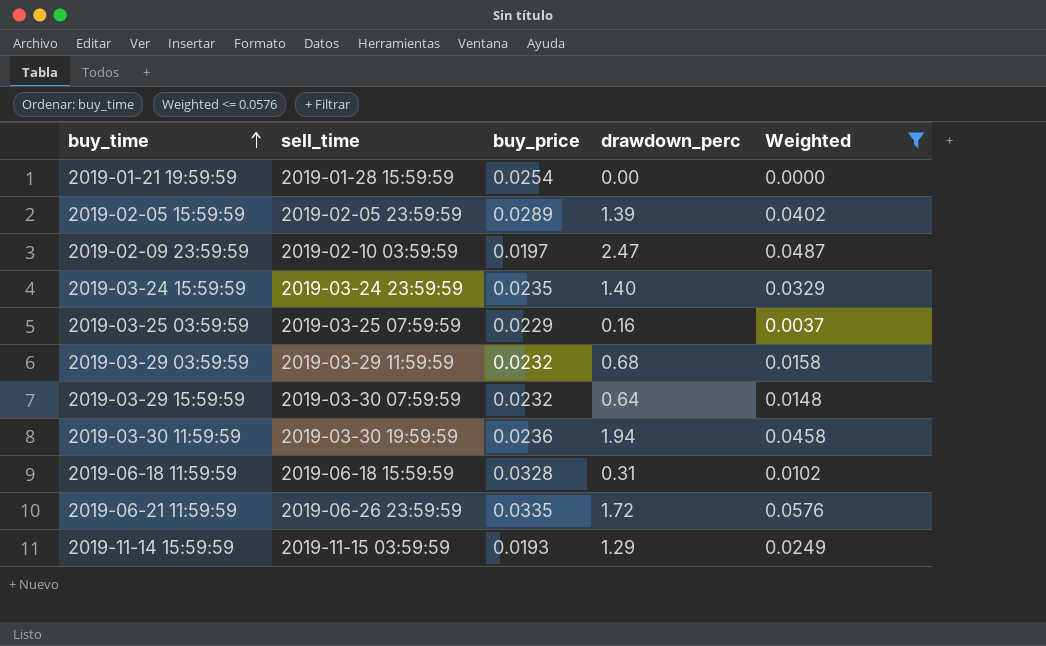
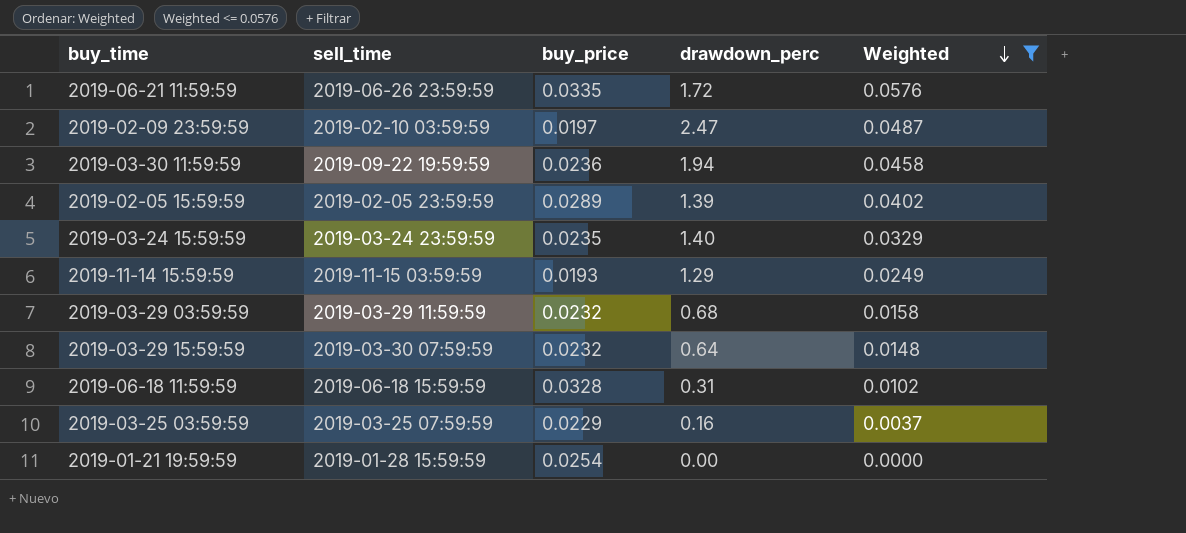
row order: buy_time ascending -> Weighted descending
2019-03-30 11:59:59 | sell_time: 2019-03-30 19:59:59 -> 2019-09-22 19:59:59

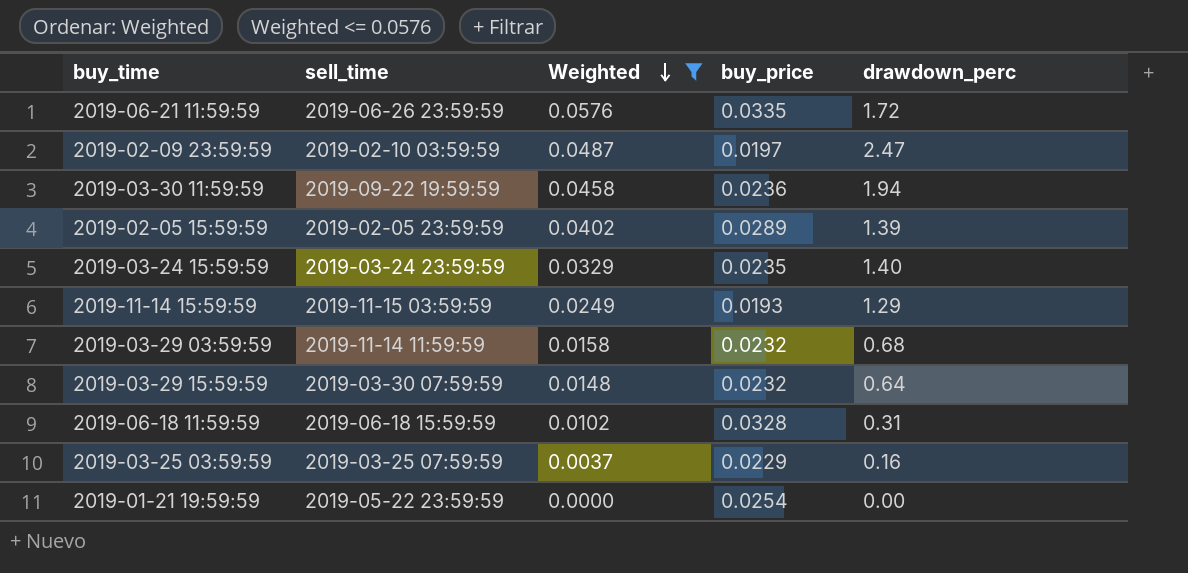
column Weighted | position: 5 -> 3
2019-03-29 03:59:59 | sell_time: 2019-03-29 11:59:59 -> 2019-11-14 11:59:59
2019-01-21 19:59:59 | sell_time: 2019-01-28 15:59:59 -> 2019-05-22 23:59:59

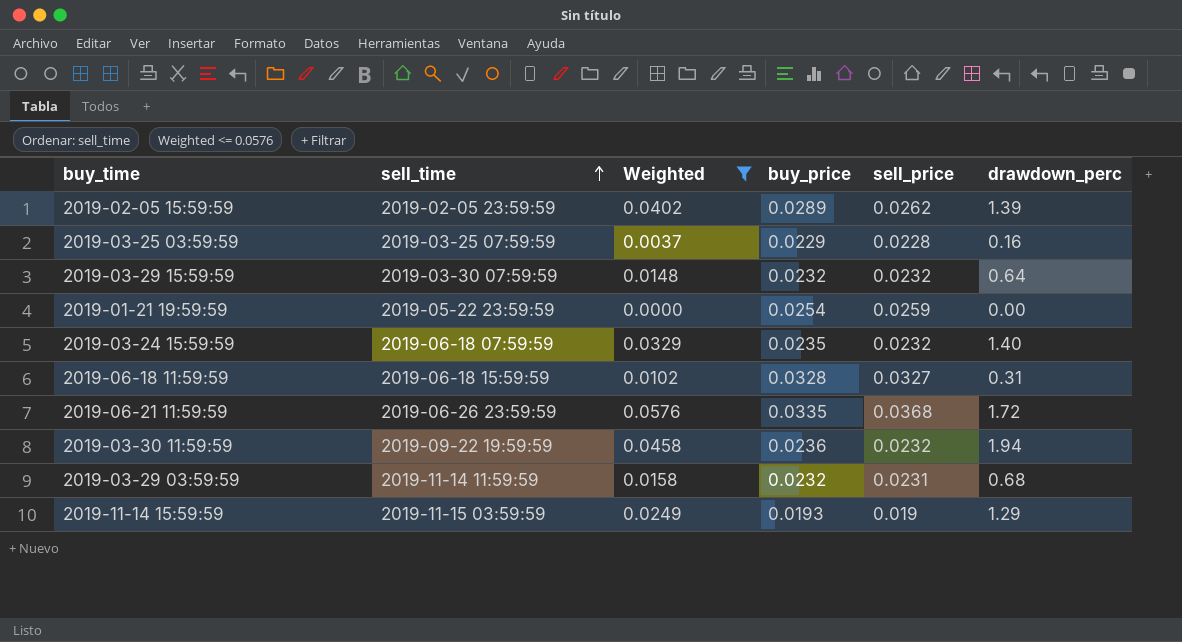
row order: Weighted descending -> sell_time ascending
column sell_price | position: none -> 5
row 2019-02-09 23:59:59: 2019-02-10 03:59:59 | 0.0487 | 0.0197 | 2.47 -> none
2019-03-24 15:59:59 | sell_time: 2019-03-24 23:59:59 -> 2019-06-18 07:59:59

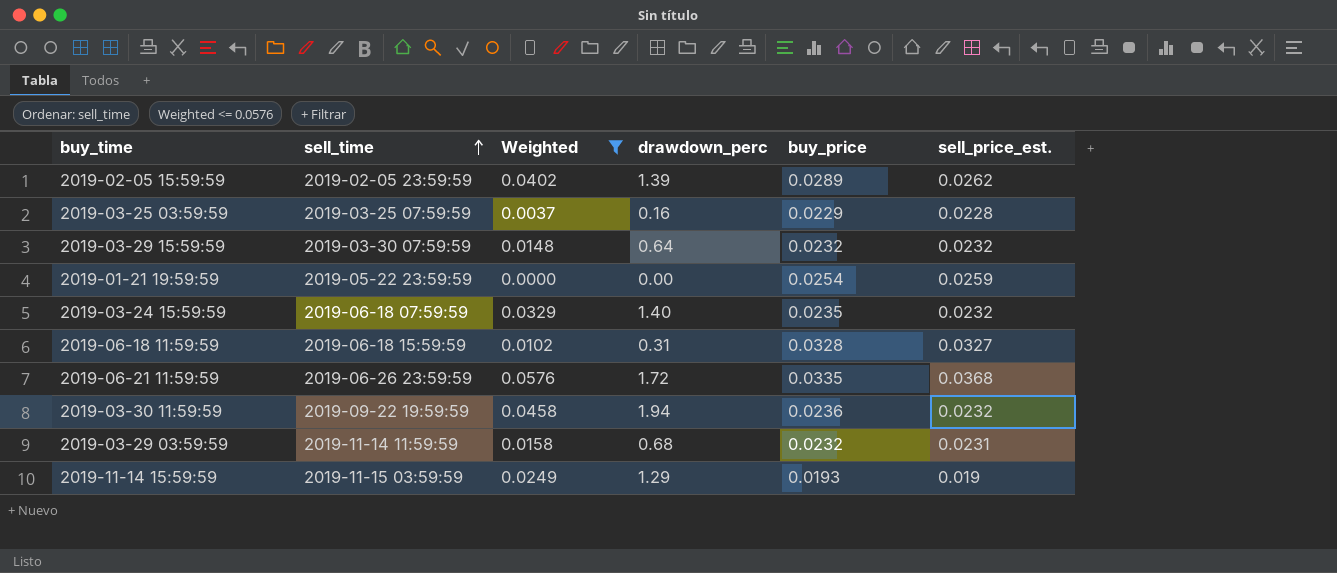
column drawdown_perc | position: 6 -> 4
column name: sell_price -> sell_price_est.

